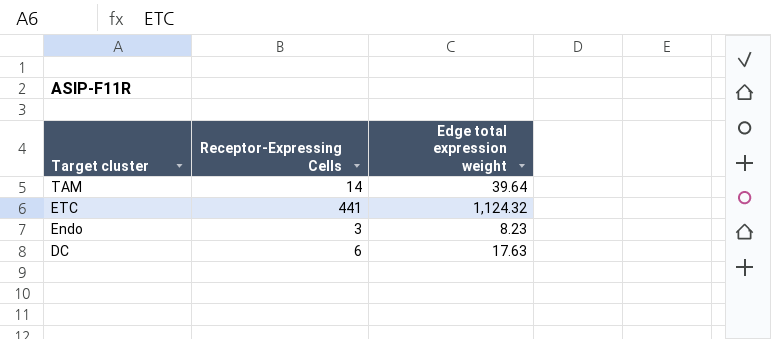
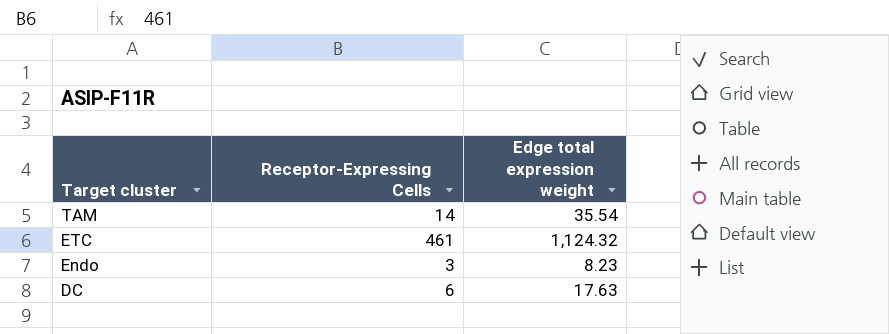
TAM | Edge total expression weight: 39.64 -> 35.54
ETC | Receptor-Expressing Cells: 441 -> 461

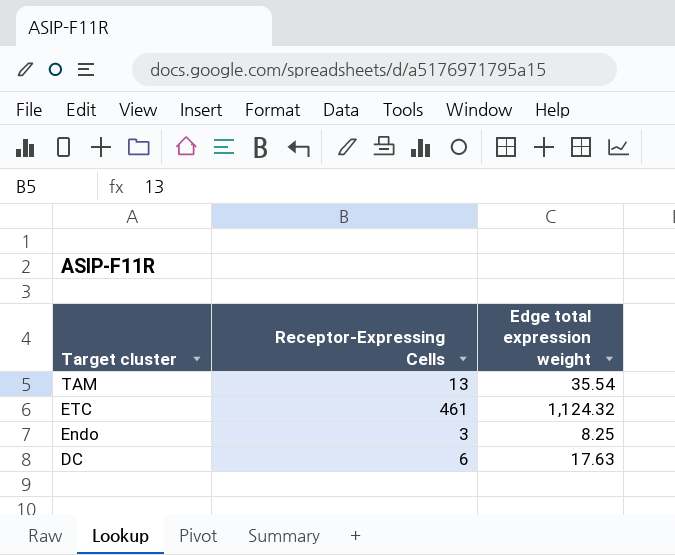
TAM | Receptor-Expressing Cells: 14 -> 13
Endo | Edge total expression weight: 8.23 -> 8.25

